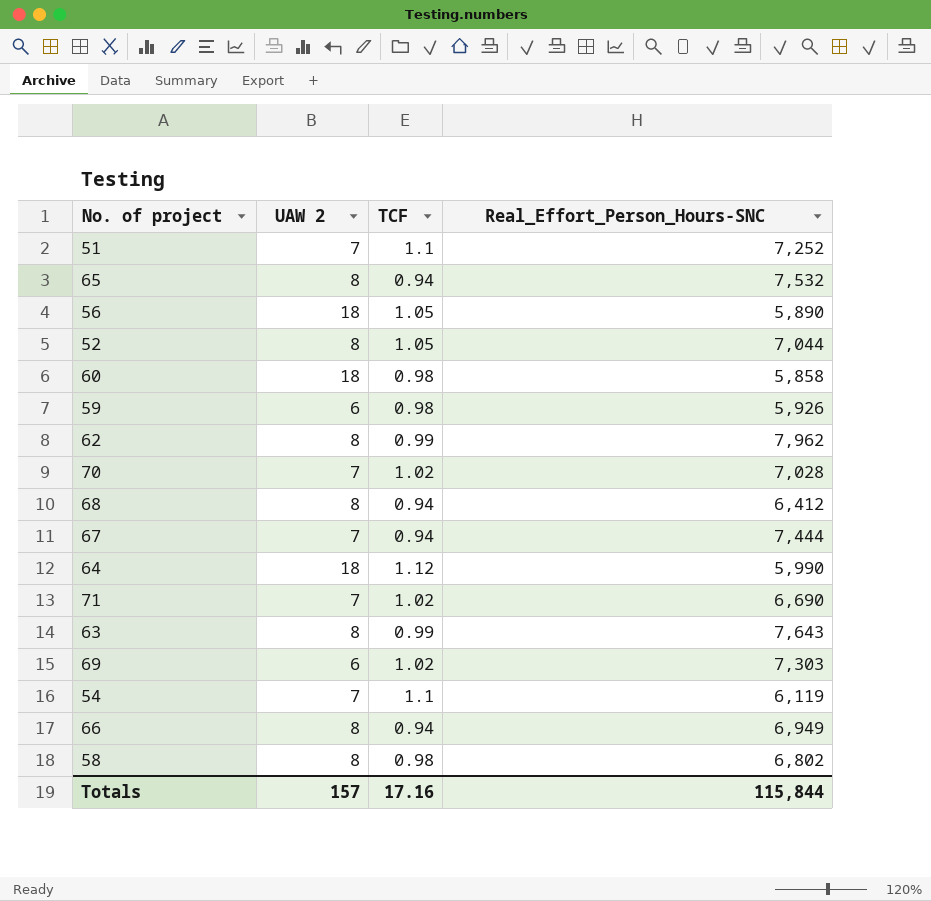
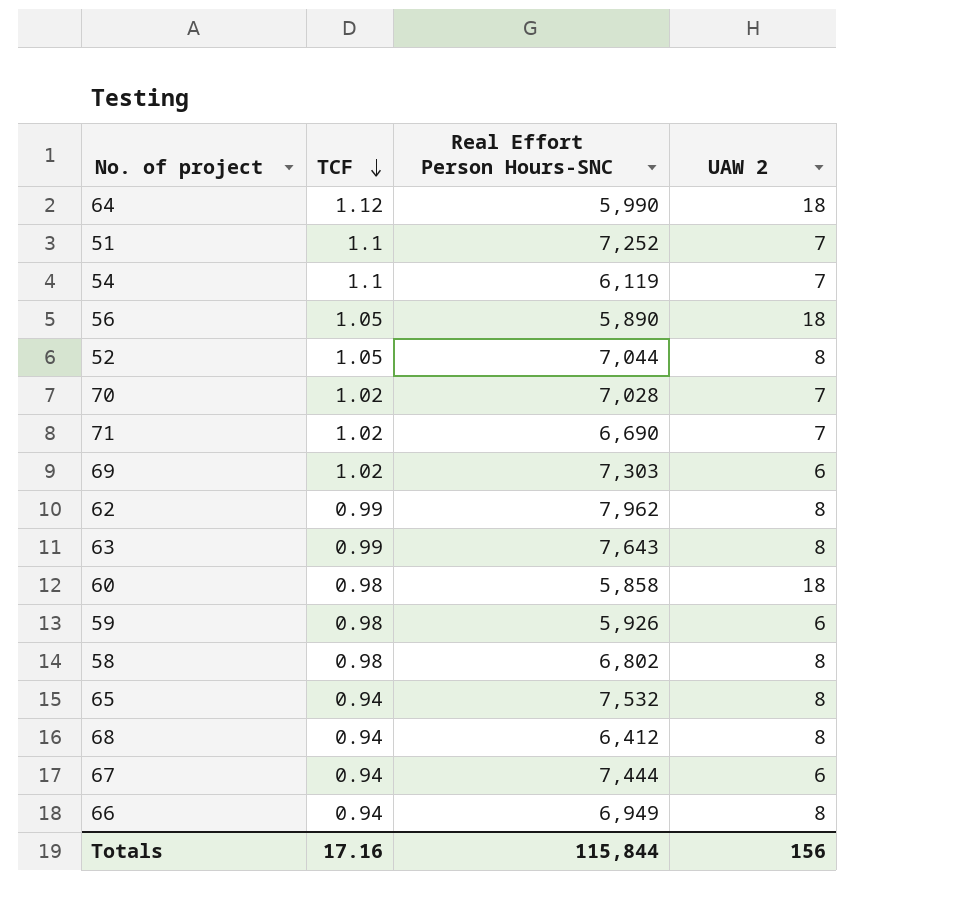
row order: none -> TCF descending
column name: Real_Effort_Person_Hours-SNC -> Real Effort Person Hours-SNC
column UAW 2 | position: 2 -> 4
67 | UAW 2: 7 -> 6
Totals | UAW 2: 157 -> 156

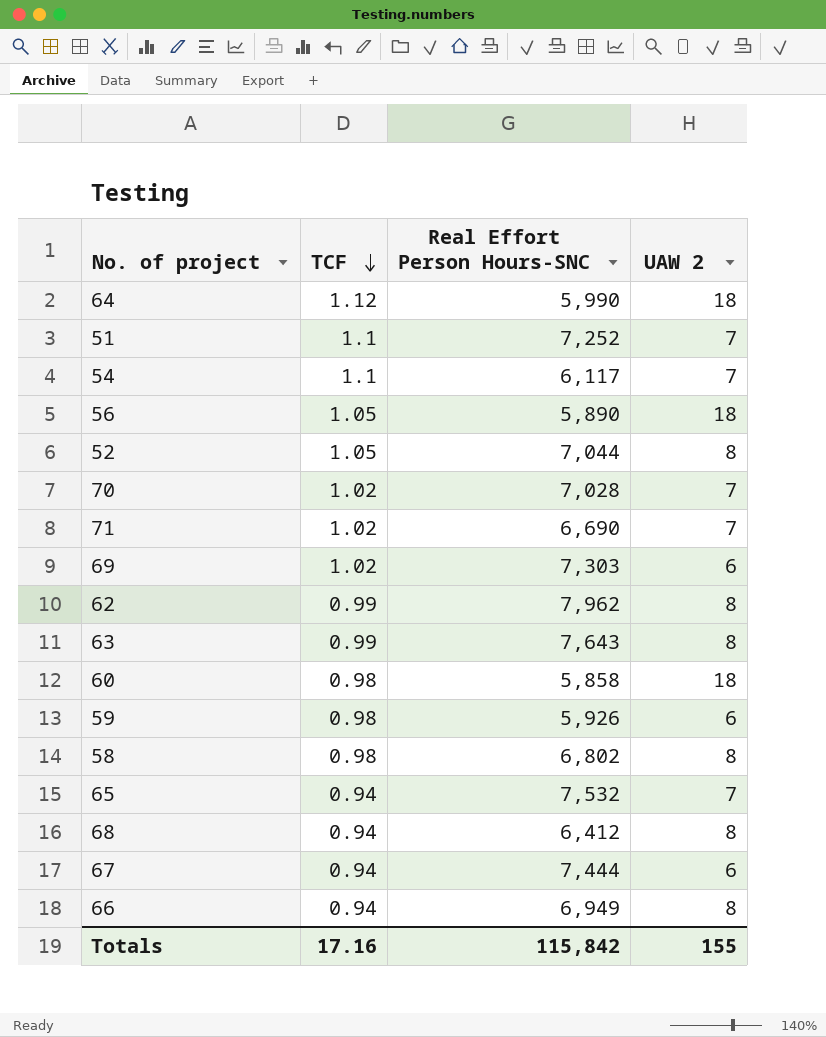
54 | Real Effort Person Hours-SNC: 6,119 -> 6,117
65 | UAW 2: 8 -> 7
Totals | Real Effort Person Hours-SNC: 115,844 -> 115,842
Totals | UAW 2: 156 -> 155

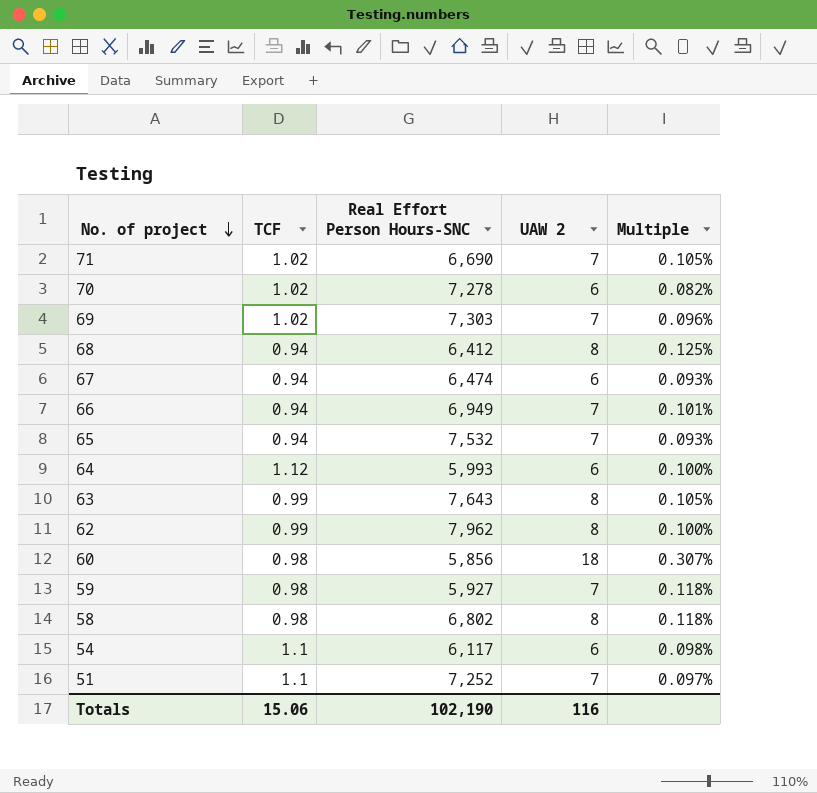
row order: TCF descending -> No. of project descending
column Multiple | formula: none -> [UAW 2] / [Real Effort Person Hours-SNC]
row 56: 1.05 | 5,890 | 18 -> none
row 52: 1.05 | 7,044 | 8 -> none
70 | Real Effort Person Hours-SNC: 7,028 -> 7,278
70 | UAW 2: 7 -> 6
69 | UAW 2: 6 -> 7
67 | Real Effort Person Hours-SNC: 7,444 -> 6,474
66 | UAW 2: 8 -> 7
64 | Real Effort Person Hours-SNC: 5,990 -> 5,993
64 | UAW 2: 18 -> 6
60 | Real Effort Person Hours-SNC: 5,858 -> 5,856
59 | Real Effort Person Hours-SNC: 5,926 -> 5,927
59 | UAW 2: 6 -> 7
54 | UAW 2: 7 -> 6
Totals | TCF: 17.16 -> 15.06
Totals | Real Effort Person Hours-SNC: 115,842 -> 102,190
Totals | UAW 2: 155 -> 116

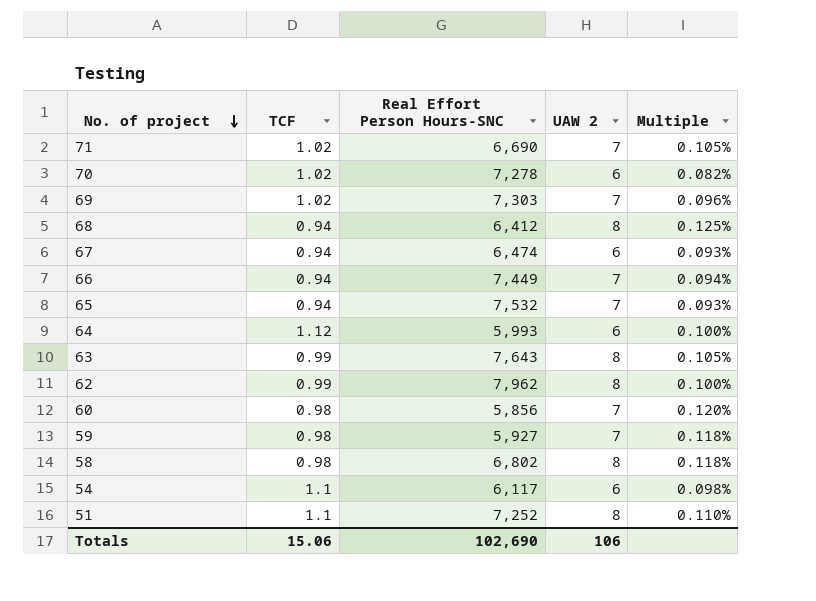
66 | Real Effort Person Hours-SNC: 6,949 -> 7,449
66 | Multiple: 0.101% -> 0.094%
60 | UAW 2: 18 -> 7
60 | Multiple: 0.307% -> 0.120%
51 | UAW 2: 7 -> 8
51 | Multiple: 0.097% -> 0.110%
Totals | Real Effort Person Hours-SNC: 102,190 -> 102,690
Totals | UAW 2: 116 -> 106

